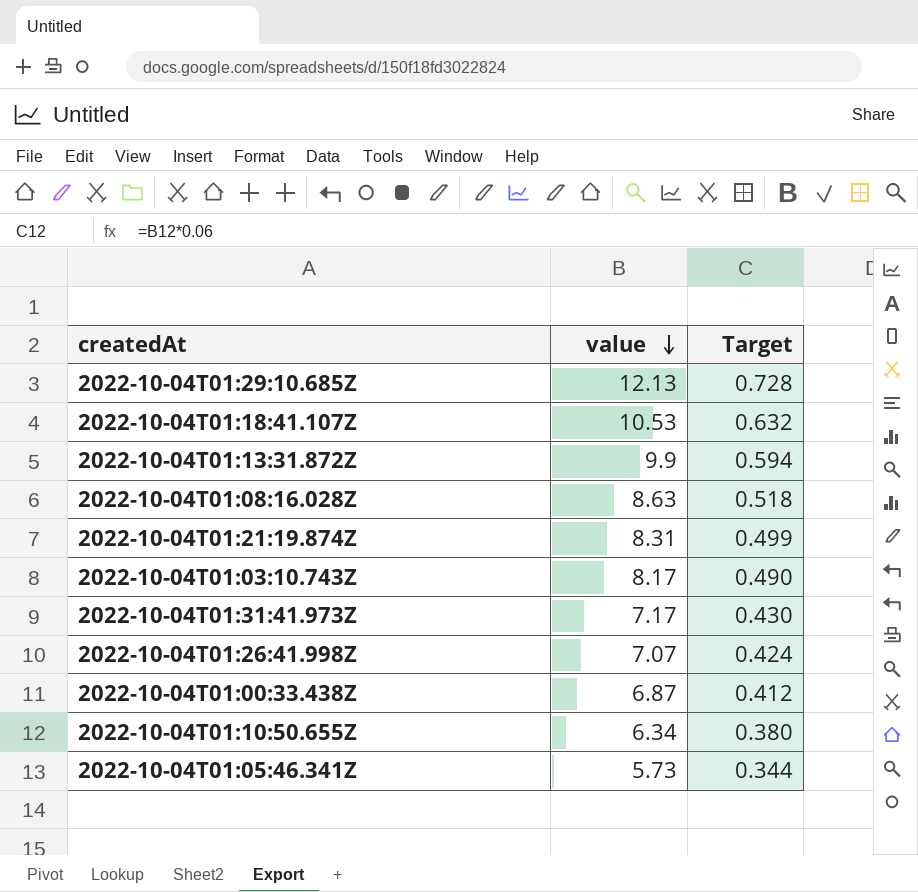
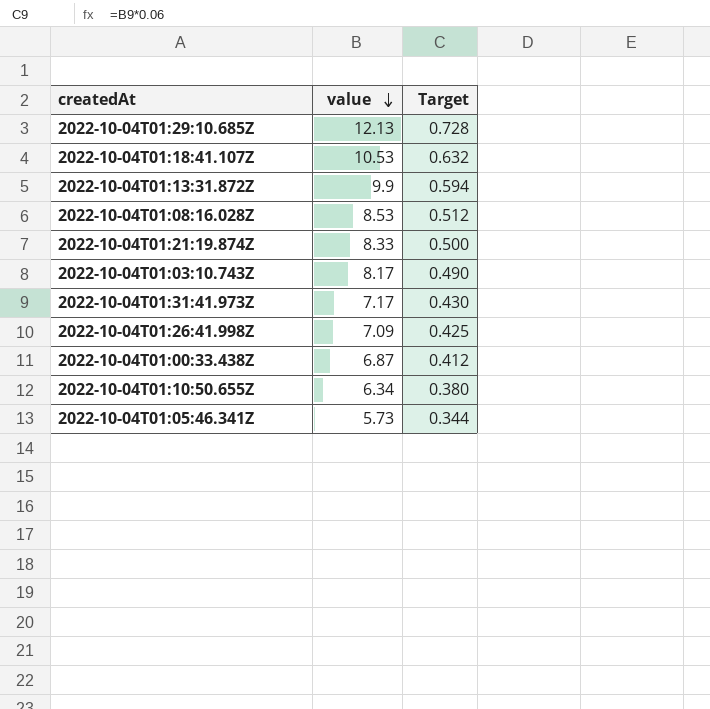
2022-10-04T01:08:16.028Z | value: 8.63 -> 8.53
2022-10-04T01:08:16.028Z | Target: 0.518 -> 0.512
2022-10-04T01:21:19.874Z | value: 8.31 -> 8.33
2022-10-04T01:21:19.874Z | Target: 0.499 -> 0.500
2022-10-04T01:26:41.998Z | value: 7.07 -> 7.09
2022-10-04T01:26:41.998Z | Target: 0.424 -> 0.425

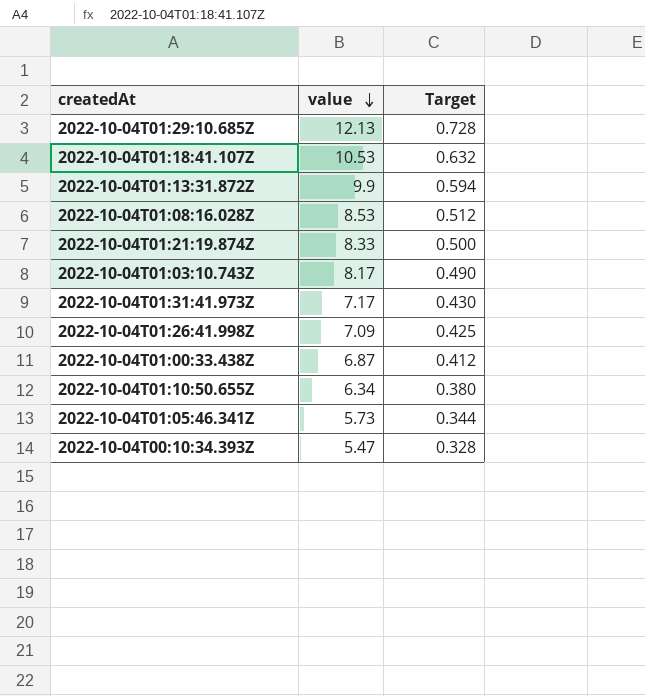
row 2022-10-04T00:10:34.393Z: none -> 5.47 | 0.328

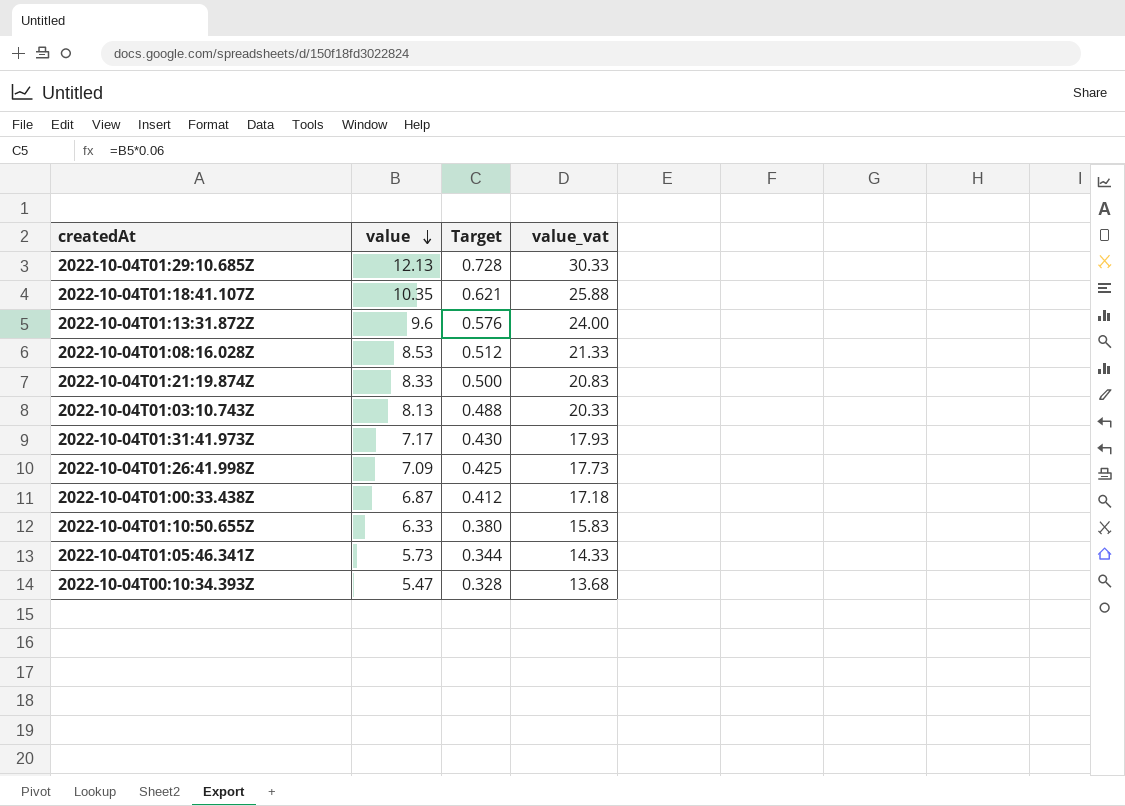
column value_vat | formula: none -> [value] * 2.5
2022-10-04T01:18:41.107Z | value: 10.53 -> 10.35
2022-10-04T01:18:41.107Z | Target: 0.632 -> 0.621
2022-10-04T01:13:31.872Z | value: 9.9 -> 9.6
2022-10-04T01:13:31.872Z | Target: 0.594 -> 0.576
2022-10-04T01:03:10.743Z | value: 8.17 -> 8.13
2022-10-04T01:03:10.743Z | Target: 0.490 -> 0.488
2022-10-04T01:10:50.655Z | value: 6.34 -> 6.33

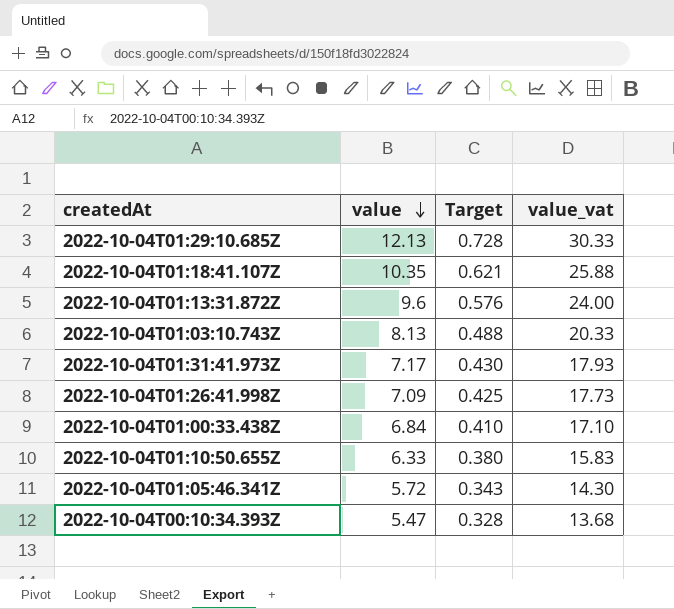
row 2022-10-04T01:08:16.028Z: 8.53 | 0.512 | 21.33 -> none
row 2022-10-04T01:21:19.874Z: 8.33 | 0.500 | 20.83 -> none
2022-10-04T01:00:33.438Z | value: 6.87 -> 6.84
2022-10-04T01:00:33.438Z | Target: 0.412 -> 0.410
2022-10-04T01:00:33.438Z | value_vat: 17.18 -> 17.10
2022-10-04T01:05:46.341Z | value: 5.73 -> 5.72
2022-10-04T01:05:46.341Z | Target: 0.344 -> 0.343
2022-10-04T01:05:46.341Z | value_vat: 14.33 -> 14.30

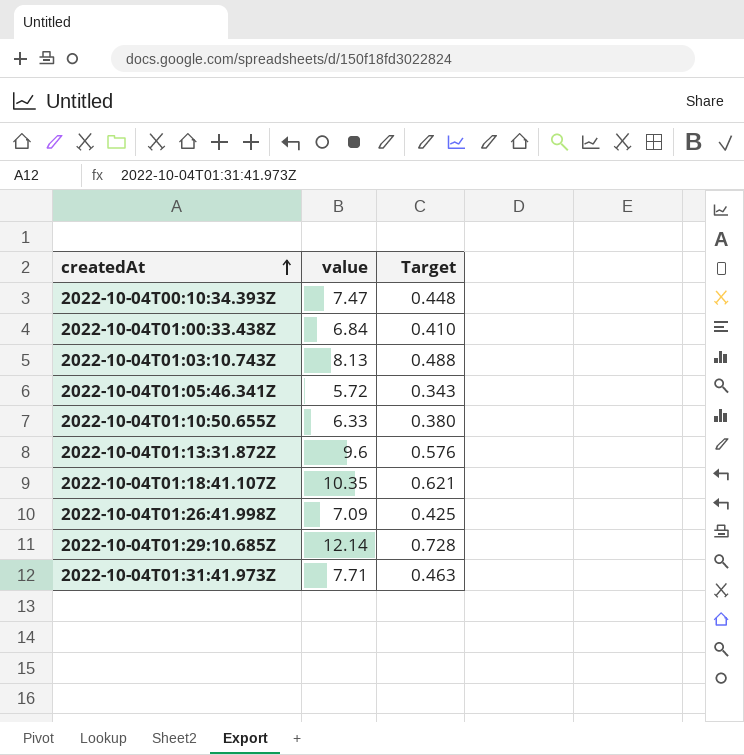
row order: value descending -> createdAt ascending
column value_vat | formula: [value] * 2.5 -> none
2022-10-04T00:10:34.393Z | value: 5.47 -> 7.47
2022-10-04T00:10:34.393Z | Target: 0.328 -> 0.448
2022-10-04T01:29:10.685Z | value: 12.13 -> 12.14
2022-10-04T01:31:41.973Z | value: 7.17 -> 7.71
2022-10-04T01:31:41.973Z | Target: 0.430 -> 0.463

